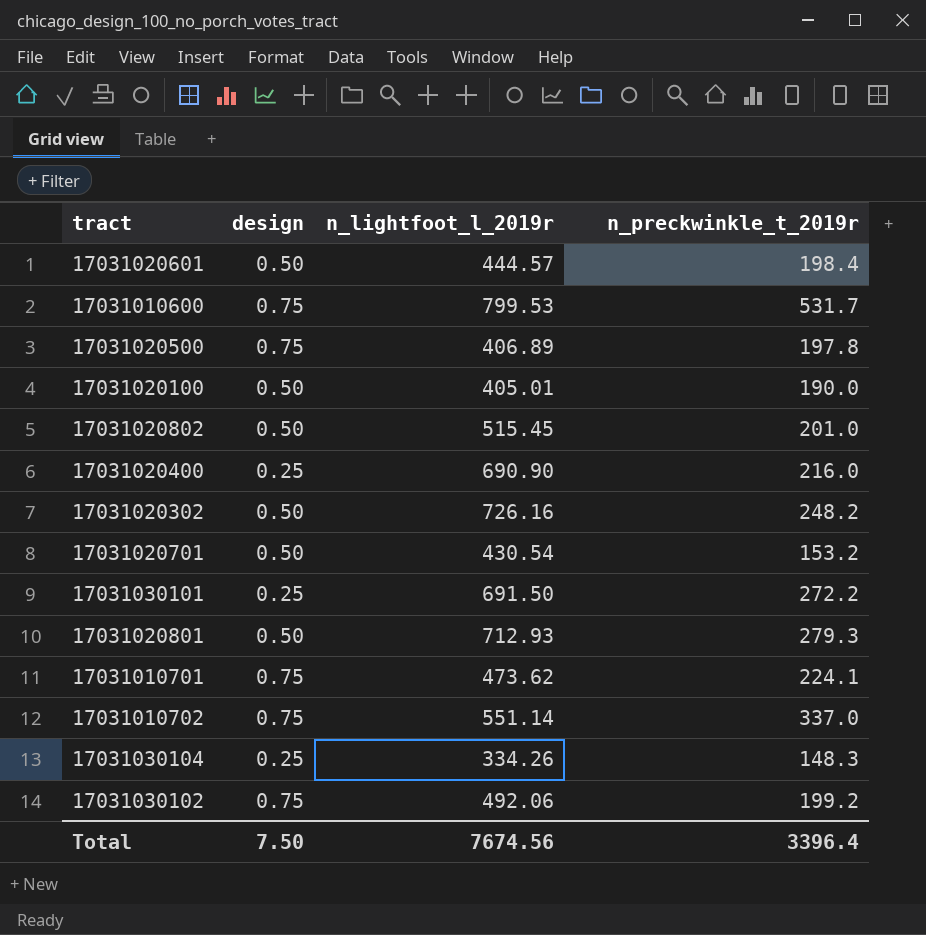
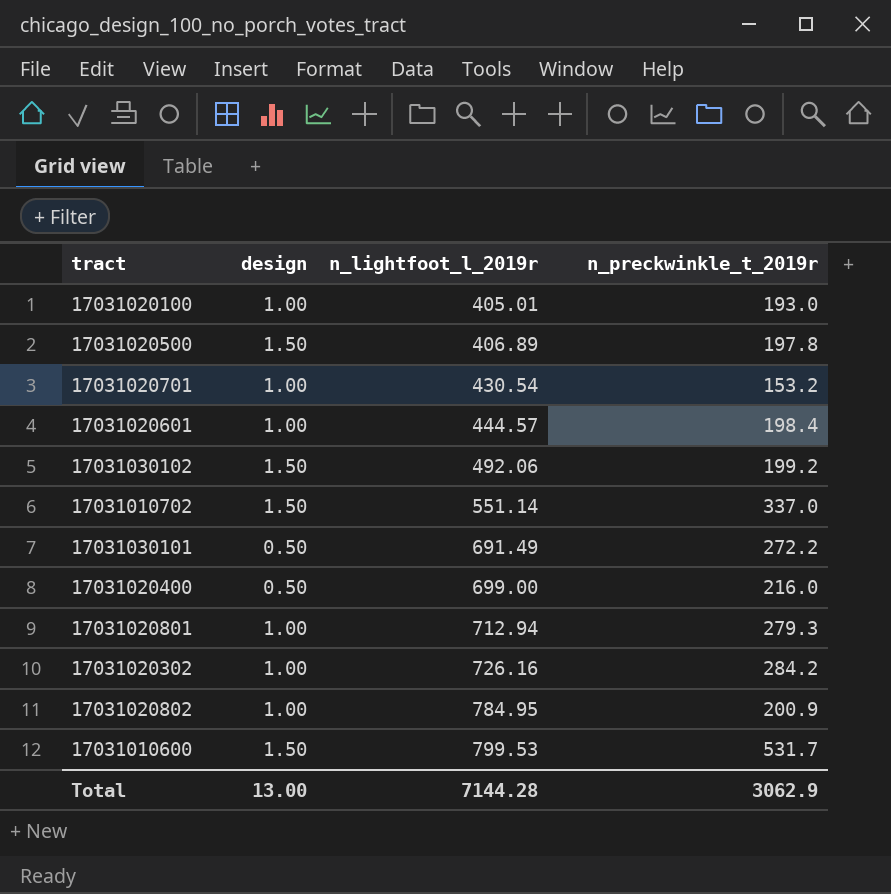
row order: none -> n_lightfoot_l_2019r ascending
row 17031010701: 0.75 | 473.62 | 224.1 -> none
row 17031030104: 0.25 | 334.26 | 148.3 -> none
17031020100 | design: 0.50 -> 1.00
17031020100 | n_preckwinkle_t_2019r: 190.0 -> 193.0
17031020500 | design: 0.75 -> 1.50
17031020701 | design: 0.50 -> 1.00
17031020601 | design: 0.50 -> 1.00
17031030102 | design: 0.75 -> 1.50
17031010702 | design: 0.75 -> 1.50
17031030101 | design: 0.25 -> 0.50
17031030101 | n_lightfoot_l_2019r: 691.50 -> 691.49
17031020400 | design: 0.25 -> 0.50
17031020400 | n_lightfoot_l_2019r: 690.90 -> 699.00
17031020801 | design: 0.50 -> 1.00
17031020801 | n_lightfoot_l_2019r: 712.93 -> 712.94
17031020302 | design: 0.50 -> 1.00
17031020302 | n_preckwinkle_t_2019r: 248.2 -> 284.2
17031020802 | design: 0.50 -> 1.00
17031020802 | n_lightfoot_l_2019r: 515.45 -> 784.95
17031020802 | n_preckwinkle_t_2019r: 201.0 -> 200.9
17031010600 | design: 0.75 -> 1.50
Total | design: 7.50 -> 13.00
Total | n_lightfoot_l_2019r: 7674.56 -> 7144.28
Total | n_preckwinkle_t_2019r: 3396.4 -> 3062.9

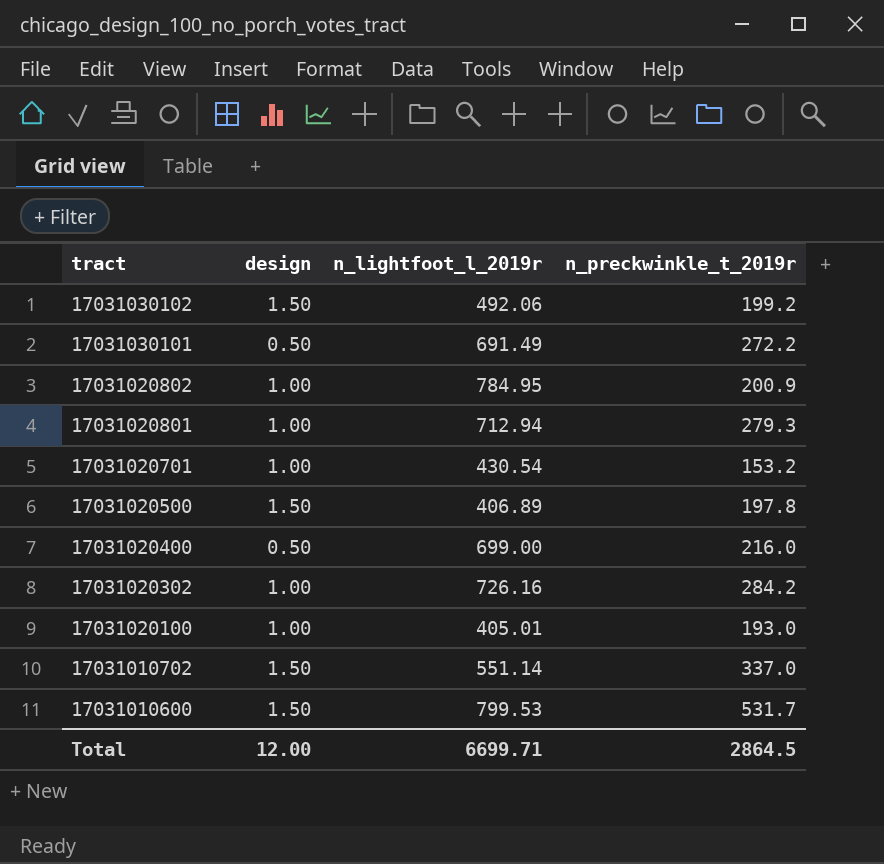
row order: n_lightfoot_l_2019r ascending -> tract descending
row 17031020601: 1.00 | 444.57 | 198.4 -> none
Total | design: 13.00 -> 12.00
Total | n_lightfoot_l_2019r: 7144.28 -> 6699.71
Total | n_preckwinkle_t_2019r: 3062.9 -> 2864.5

